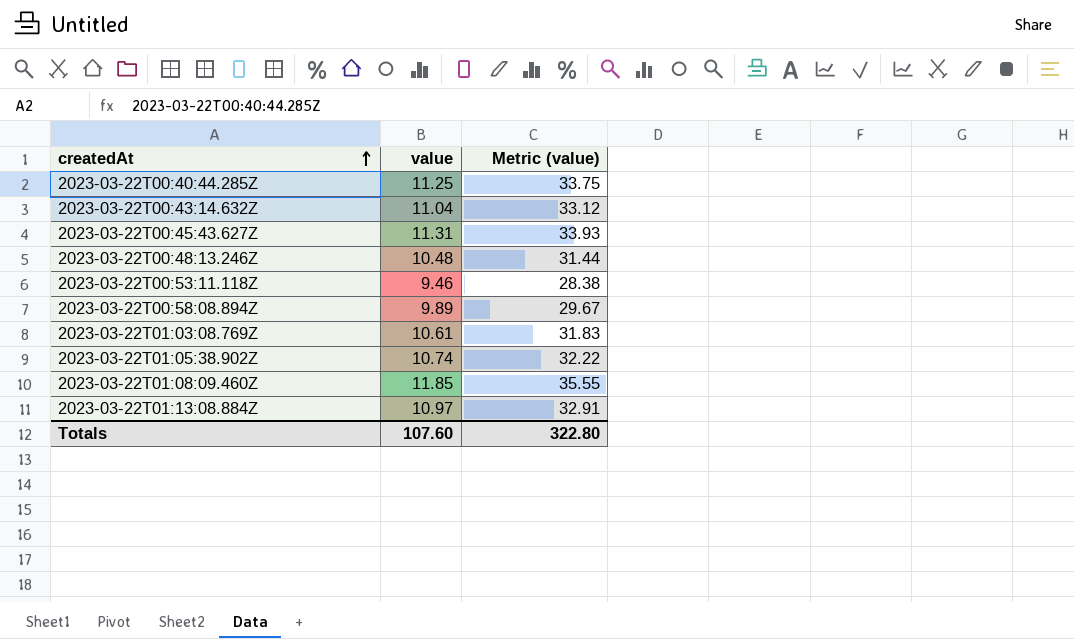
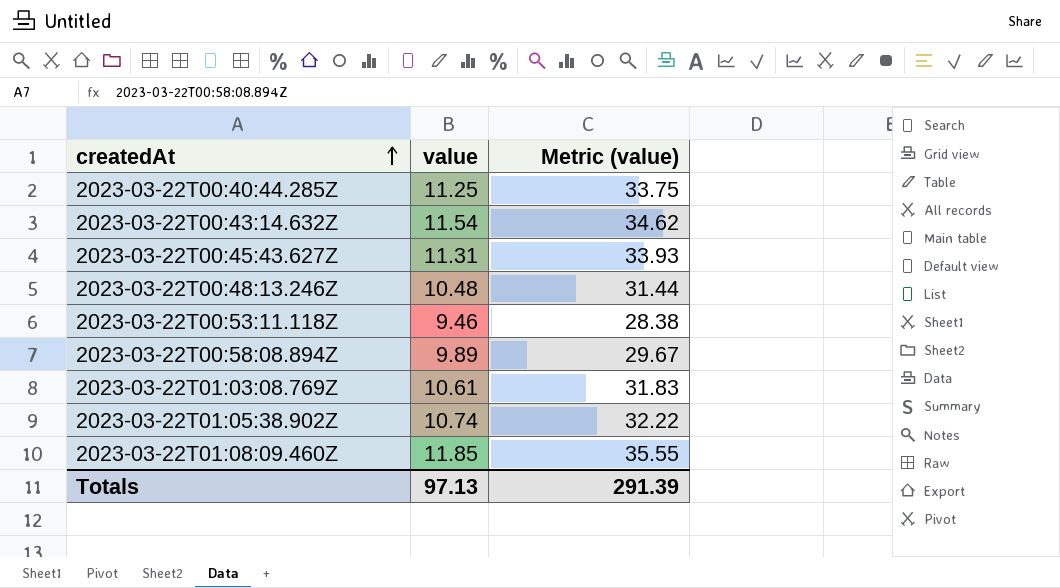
row 2023-03-22T01:13:08.884Z: 10.97 | 32.91 -> none
2023-03-22T00:43:14.632Z | value: 11.04 -> 11.54
2023-03-22T00:43:14.632Z | Metric (value): 33.12 -> 34.62
Totals | value: 107.60 -> 97.13
Totals | Metric (value): 322.80 -> 291.39

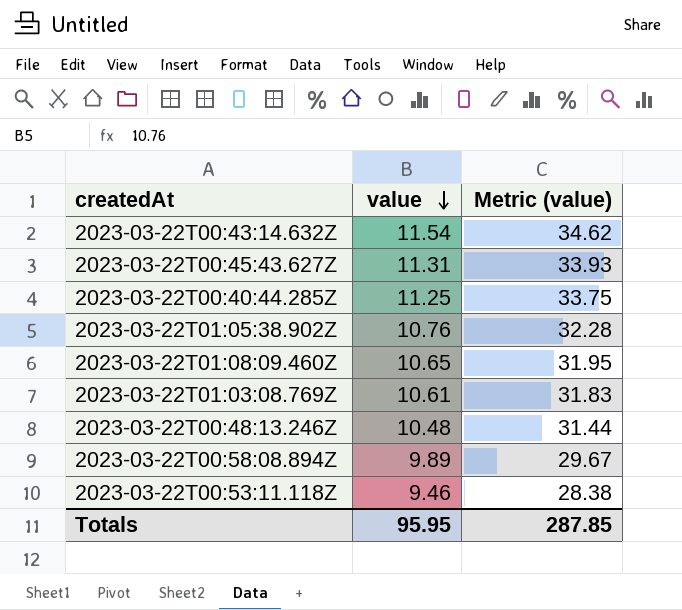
row order: createdAt ascending -> value descending
2023-03-22T01:05:38.902Z | value: 10.74 -> 10.76
2023-03-22T01:05:38.902Z | Metric (value): 32.22 -> 32.28
2023-03-22T01:08:09.460Z | value: 11.85 -> 10.65
2023-03-22T01:08:09.460Z | Metric (value): 35.55 -> 31.95
Totals | value: 97.13 -> 95.95
Totals | Metric (value): 291.39 -> 287.85

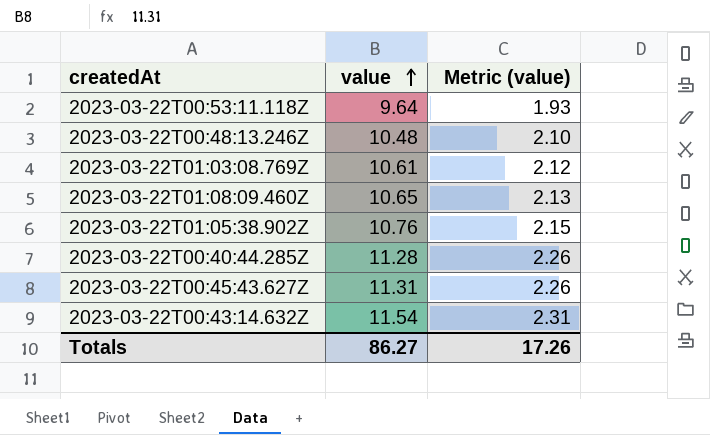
row order: value descending -> value ascending
column Metric (value) | formula: [value] * 3 -> [value] * 0.2
row 2023-03-22T00:58:08.894Z: 9.89 | 29.67 -> none
2023-03-22T00:53:11.118Z | value: 9.46 -> 9.64
2023-03-22T00:40:44.285Z | value: 11.25 -> 11.28
Totals | value: 95.95 -> 86.27
Totals | Metric (value): 287.85 -> 17.26

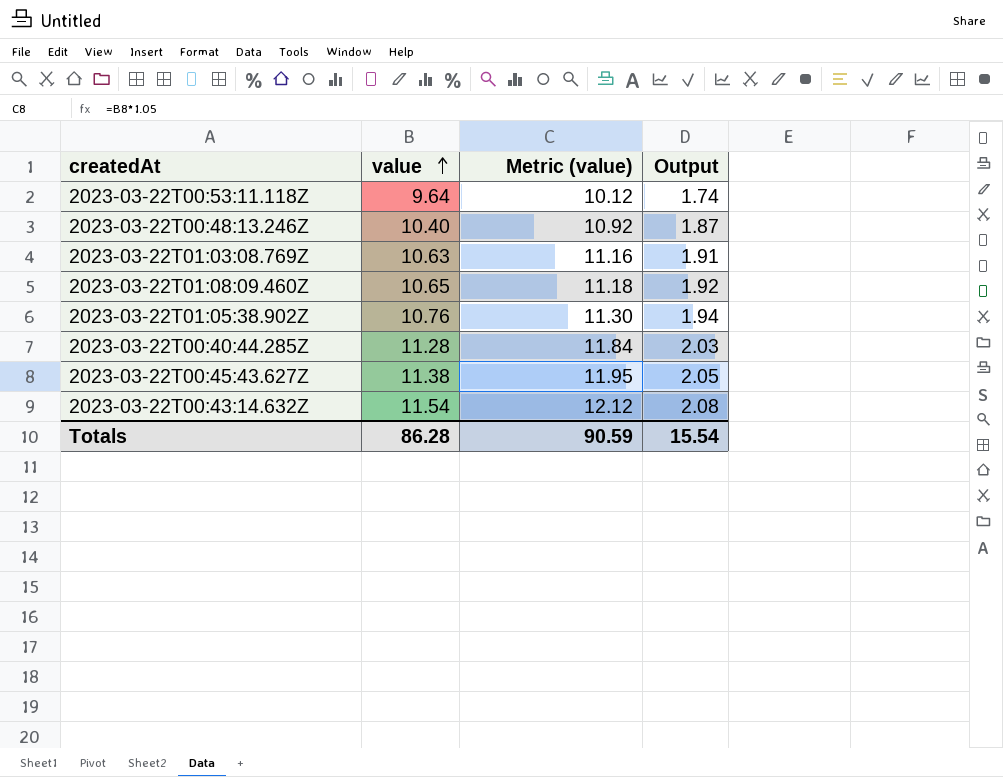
column Metric (value) | formula: [value] * 0.2 -> [value] * 1.05
column Output | formula: none -> [value] * 0.18
2023-03-22T00:48:13.246Z | value: 10.48 -> 10.40
2023-03-22T01:03:08.769Z | value: 10.61 -> 10.63
2023-03-22T00:45:43.627Z | value: 11.31 -> 11.38
Totals | value: 86.27 -> 86.28
Totals | Metric (value): 17.26 -> 90.59

